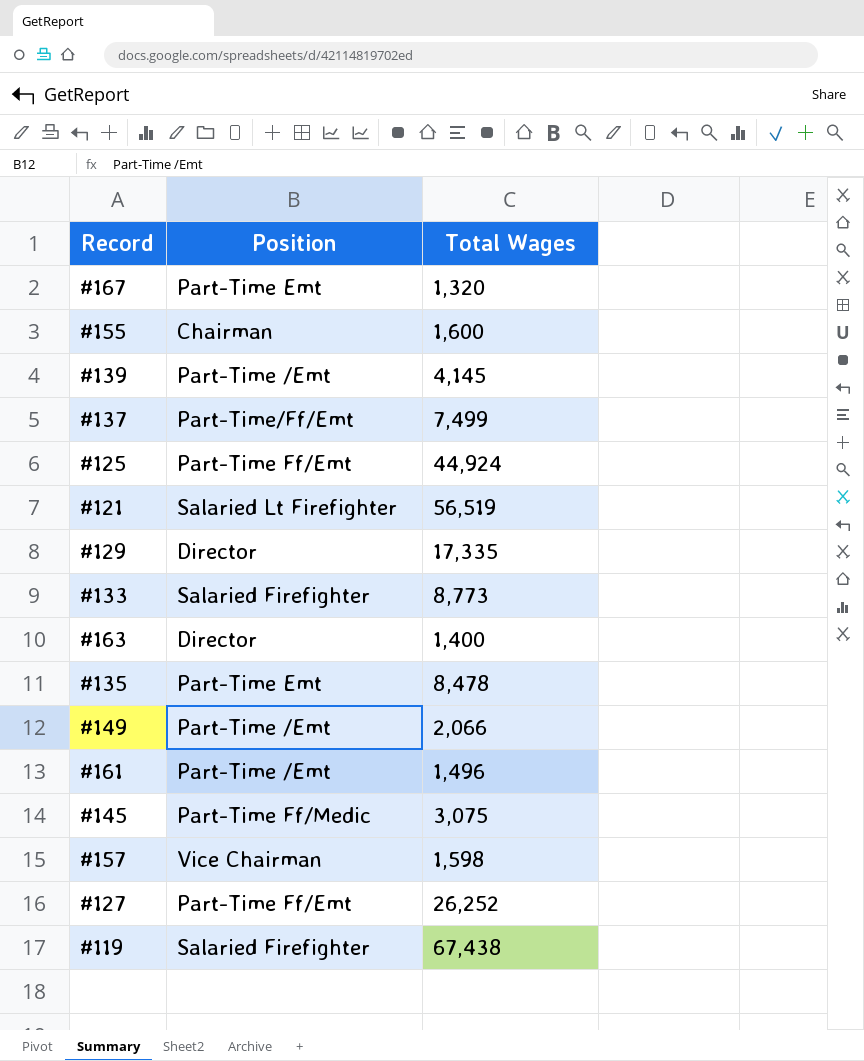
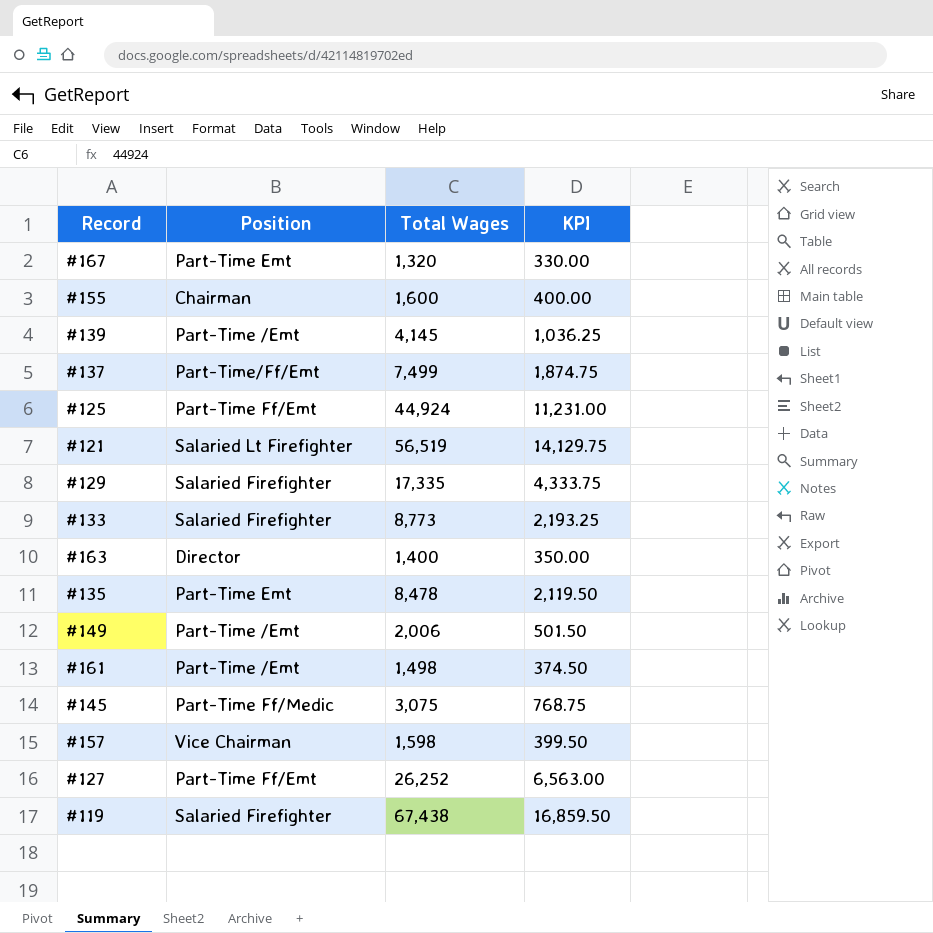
column KPI | formula: none -> [Total Wages] * 0.25
#129 | Position: Director -> Salaried Firefighter
#149 | Total Wages: 2,066 -> 2,006
#161 | Total Wages: 1,496 -> 1,498

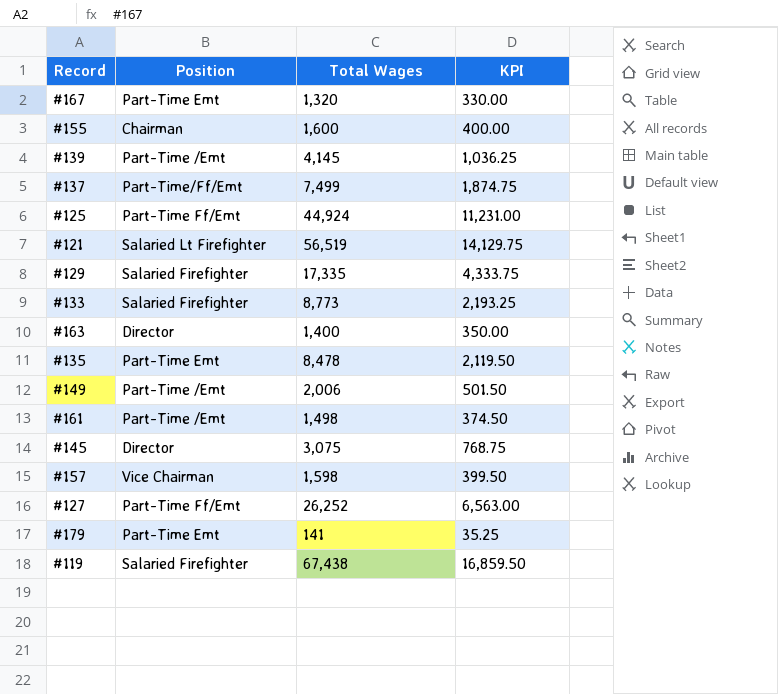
#145 | Position: Part-Time Ff/Medic -> Director
row #179: none -> Part-Time Emt | 141 | 35.25

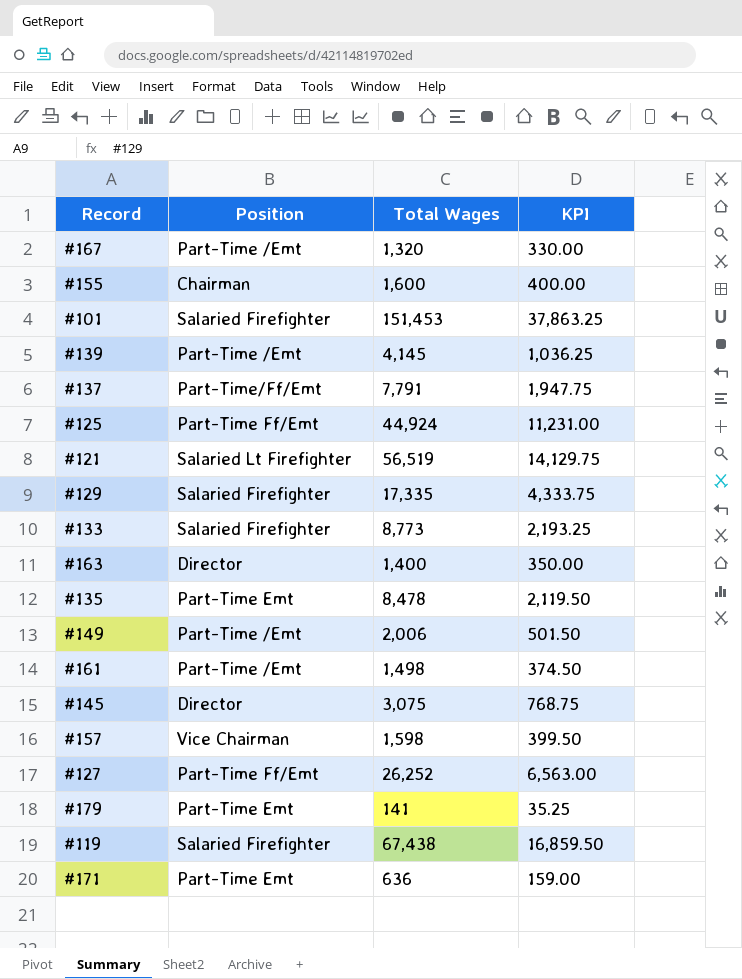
#167 | Position: Part-Time Emt -> Part-Time /Emt
row #101: none -> Salaried Firefighter | 151,453 | 37,863.25
#137 | Total Wages: 7,499 -> 7,791
#137 | KPI: 1,874.75 -> 1,947.75
row #171: none -> Part-Time Emt | 636 | 159.00

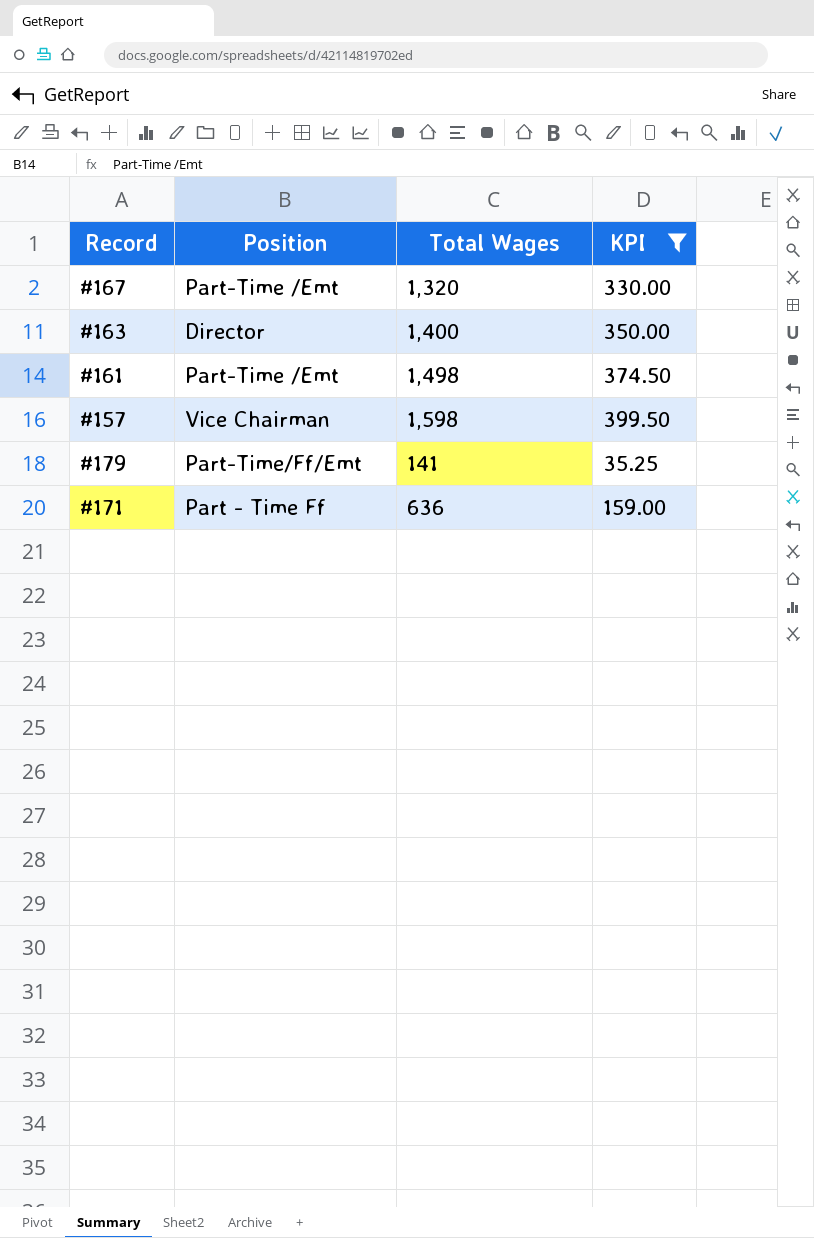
filter: none -> KPI <= 399.50
#179 | Position: Part-Time Emt -> Part-Time/Ff/Emt
#171 | Position: Part-Time Emt -> Part - Time Ff

